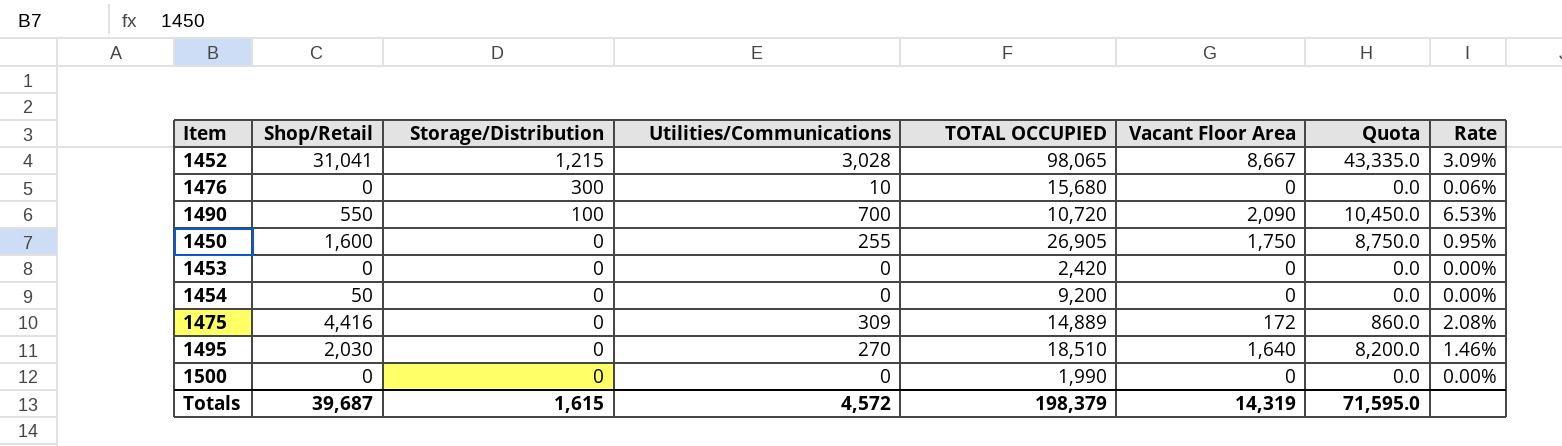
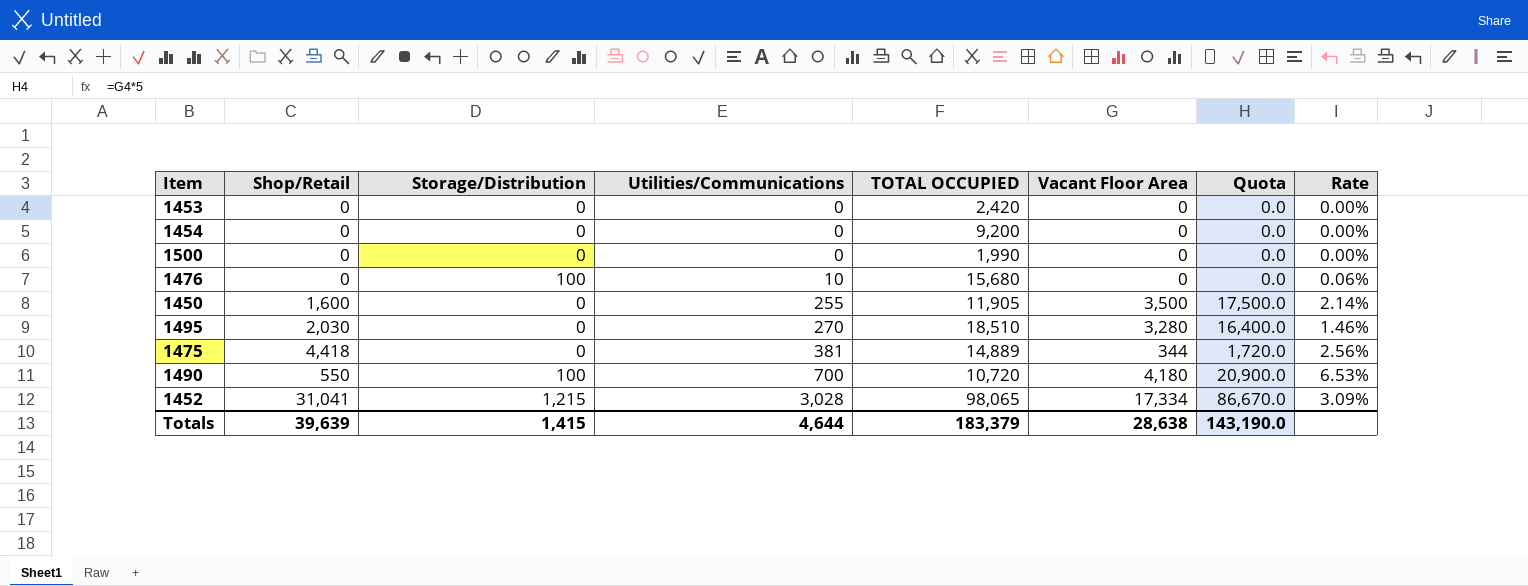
row order: Storage/Distribution descending -> Utilities/Communications ascending
1454 | Shop/Retail: 50 -> 0
1476 | Storage/Distribution: 300 -> 100
1450 | TOTAL OCCUPIED: 26,905 -> 11,905
1450 | Vacant Floor Area: 1,750 -> 3,500
1450 | Quota: 8,750.0 -> 17,500.0
1450 | Rate: 0.95% -> 2.14%
1495 | Vacant Floor Area: 1,640 -> 3,280
1495 | Quota: 8,200.0 -> 16,400.0
1475 | Shop/Retail: 4,416 -> 4,418
1475 | Utilities/Communications: 309 -> 381
1475 | Vacant Floor Area: 172 -> 344
1475 | Quota: 860.0 -> 1,720.0
1475 | Rate: 2.08% -> 2.56%
1490 | Vacant Floor Area: 2,090 -> 4,180
1490 | Quota: 10,450.0 -> 20,900.0
1452 | Vacant Floor Area: 8,667 -> 17,334
1452 | Quota: 43,335.0 -> 86,670.0
Totals | Shop/Retail: 39,687 -> 39,639
Totals | Storage/Distribution: 1,615 -> 1,415
Totals | Utilities/Communications: 4,572 -> 4,644
Totals | TOTAL OCCUPIED: 198,379 -> 183,379
Totals | Vacant Floor Area: 14,319 -> 28,638
Totals | Quota: 71,595.0 -> 143,190.0

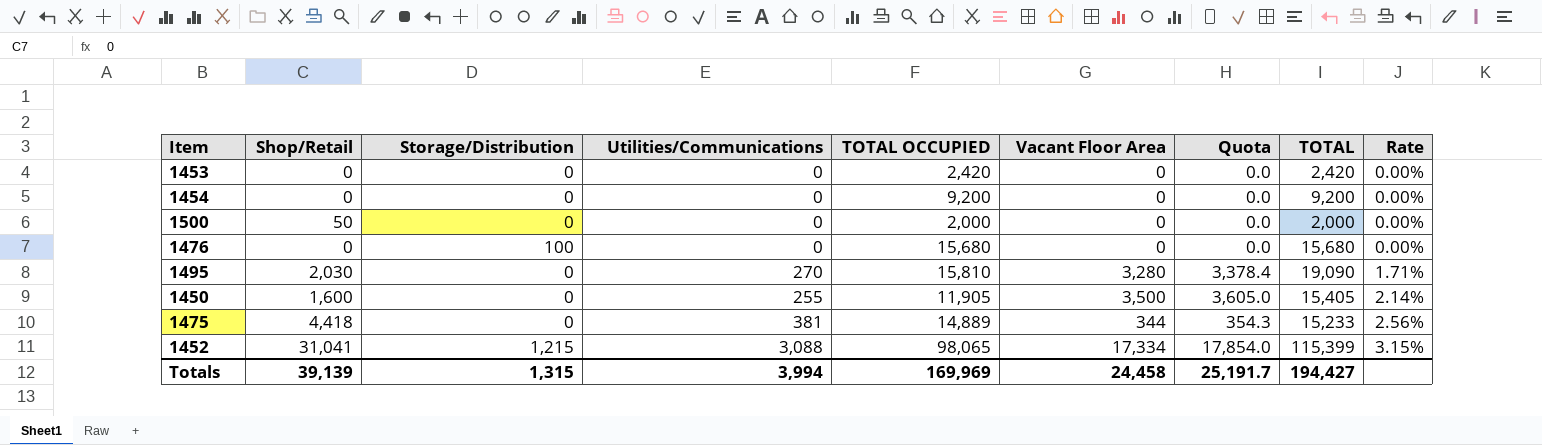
row order: Utilities/Communications ascending -> Rate ascending
column Quota | formula: [Vacant Floor Area] * 5 -> [Vacant Floor Area] * 1.03
column TOTAL | formula: none -> [TOTAL OCCUPIED] + [Vacant Floor Area]
row 1490: 550 | 100 | 700 | 10,720 | 4,180 | 20,900.0 | 6.53% -> none
1500 | Shop/Retail: 0 -> 50
1500 | TOTAL OCCUPIED: 1,990 -> 2,000
1476 | Utilities/Communications: 10 -> 0
1476 | Rate: 0.06% -> 0.00%
1495 | TOTAL OCCUPIED: 18,510 -> 15,810
1495 | Rate: 1.46% -> 1.71%
1452 | Utilities/Communications: 3,028 -> 3,088
1452 | Rate: 3.09% -> 3.15%
Totals | Shop/Retail: 39,639 -> 39,139
Totals | Storage/Distribution: 1,415 -> 1,315
Totals | Utilities/Communications: 4,644 -> 3,994
Totals | TOTAL OCCUPIED: 183,379 -> 169,969
Totals | Vacant Floor Area: 28,638 -> 24,458
Totals | Quota: 143,190.0 -> 25,191.7

